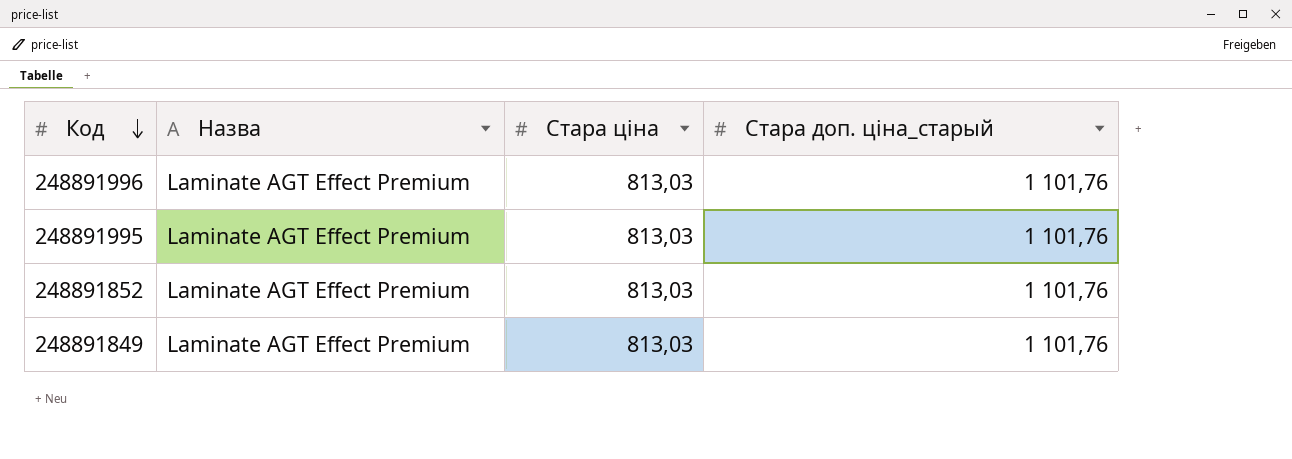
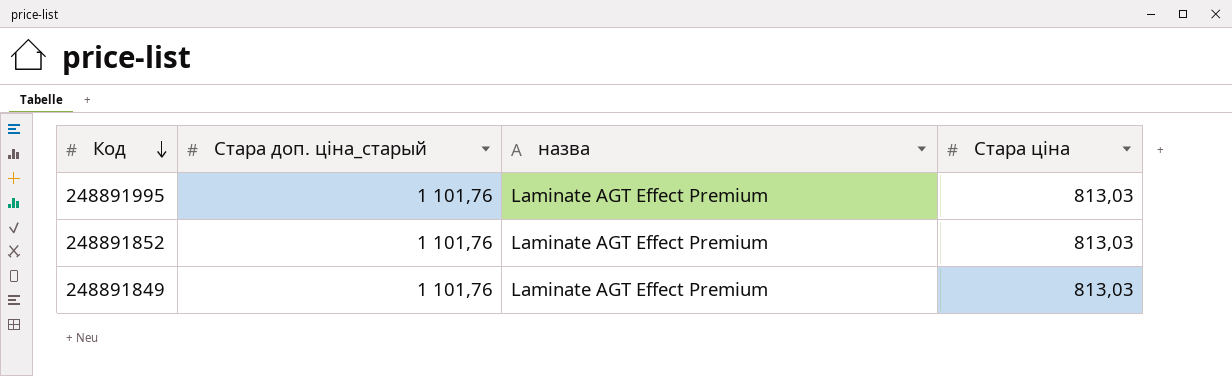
column Стара доп. ціна_старый | position: 4 -> 2
column name: Назва -> назва
row 248891996: Laminate AGT Effect Premium | 813,03 | 1 101,76 -> none

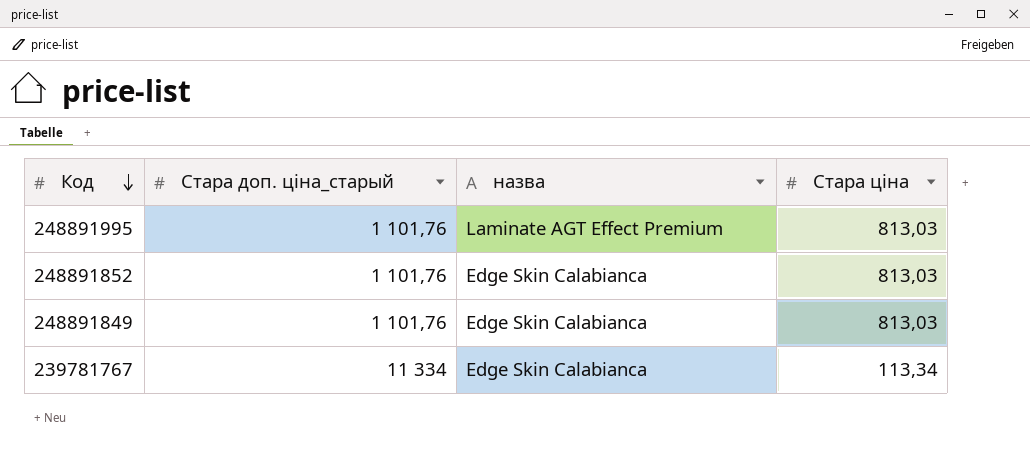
248891852 | назва: Laminate AGT Effect Premium -> Edge Skin Calabianca
248891849 | назва: Laminate AGT Effect Premium -> Edge Skin Calabianca
row 239781767: none -> 11 334 | Edge Skin Calabianca | 113,34

